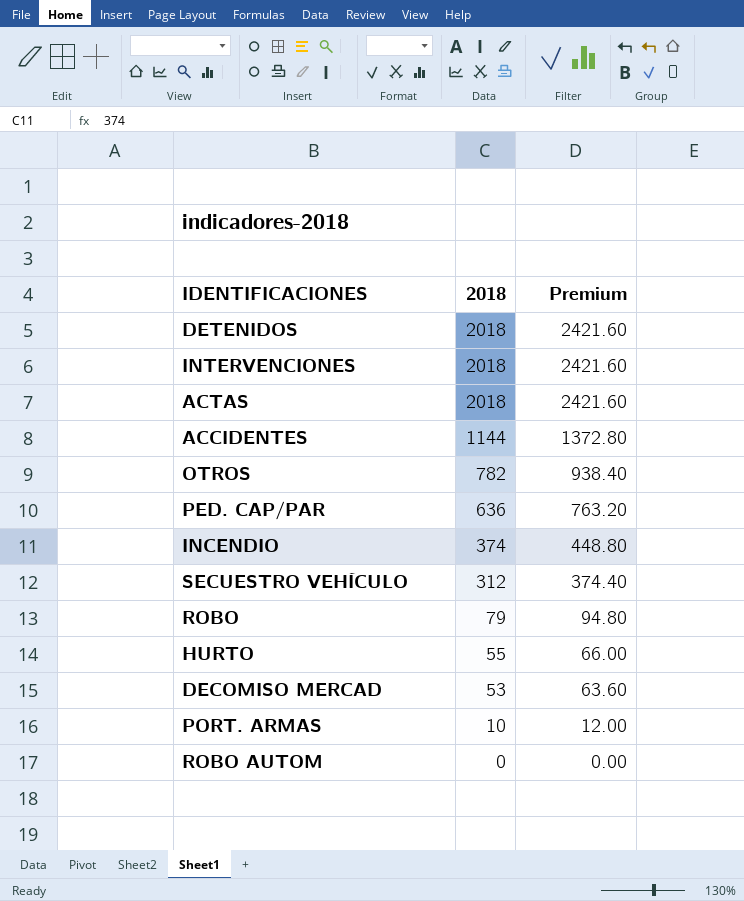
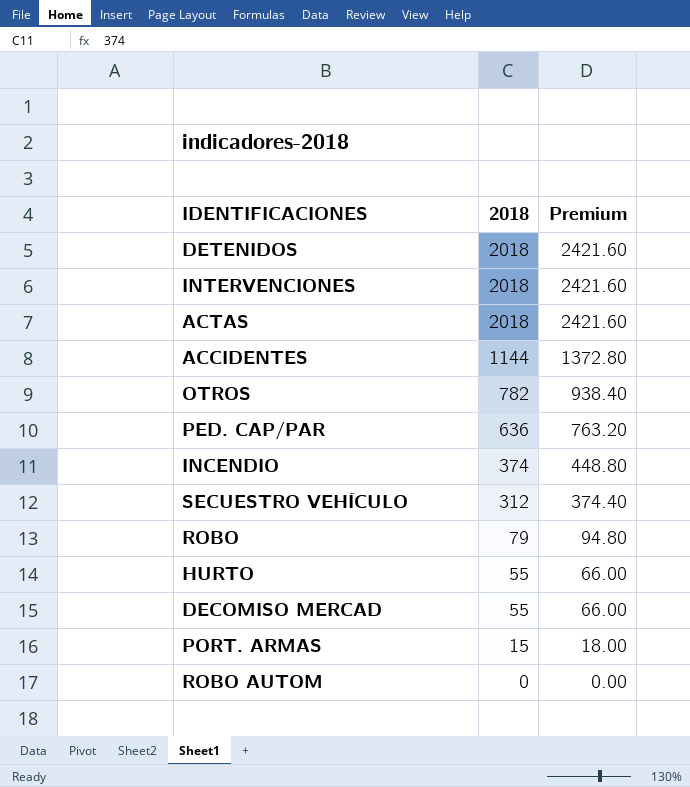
DECOMISO MERCAD | 2018: 53 -> 55
DECOMISO MERCAD | Premium: 63.60 -> 66.00
PORT. ARMAS | 2018: 10 -> 15
PORT. ARMAS | Premium: 12.00 -> 18.00

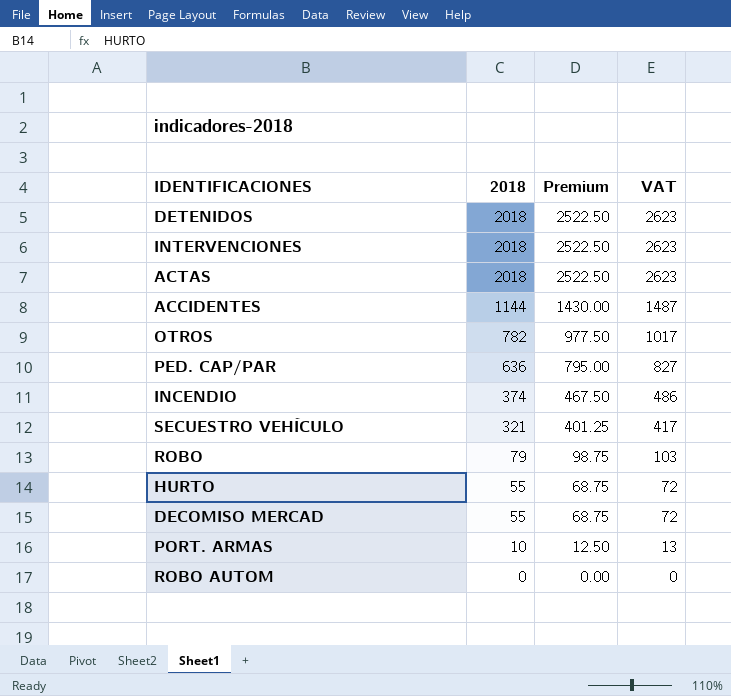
column Premium | formula: [2018] * 1.2 -> [2018] * 1.25
column VAT | formula: none -> [2018] * 1.3
SECUESTRO VEHÍCULO | 2018: 312 -> 321
PORT. ARMAS | 2018: 15 -> 10

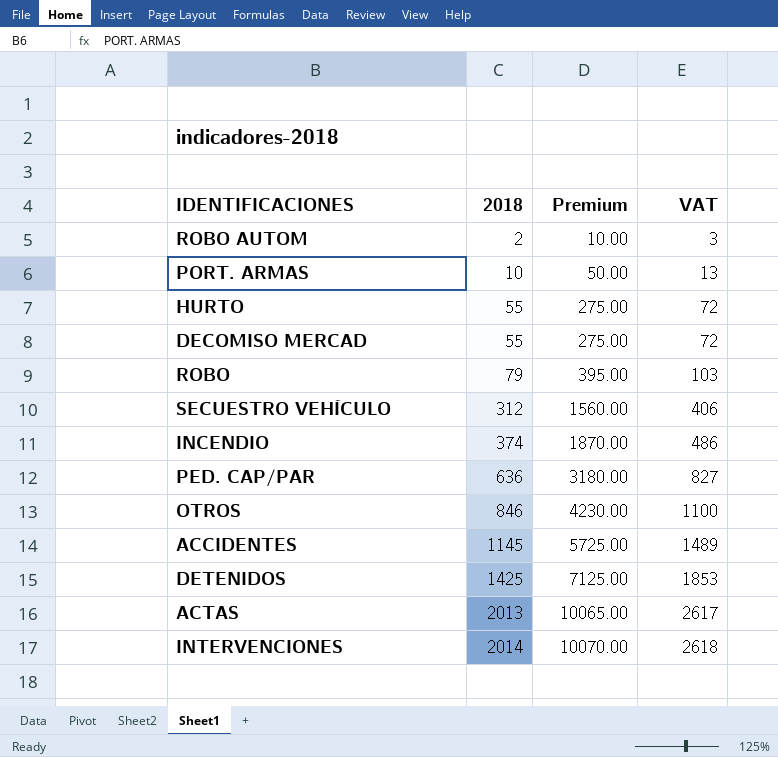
row order: 2018 descending -> 2018 ascending
column Premium | formula: [2018] * 1.25 -> [2018] * 5
ROBO AUTOM | 2018: 0 -> 2
ROBO AUTOM | VAT: 0 -> 3
SECUESTRO VEHÍCULO | 2018: 321 -> 312
SECUESTRO VEHÍCULO | VAT: 417 -> 406
OTROS | 2018: 782 -> 846
OTROS | VAT: 1017 -> 1100
ACCIDENTES | 2018: 1144 -> 1145
ACCIDENTES | VAT: 1487 -> 1489
DETENIDOS | 2018: 2018 -> 1425
DETENIDOS | VAT: 2623 -> 1853
ACTAS | 2018: 2018 -> 2013
ACTAS | VAT: 2623 -> 2617
INTERVENCIONES | 2018: 2018 -> 2014
INTERVENCIONES | VAT: 2623 -> 2618

